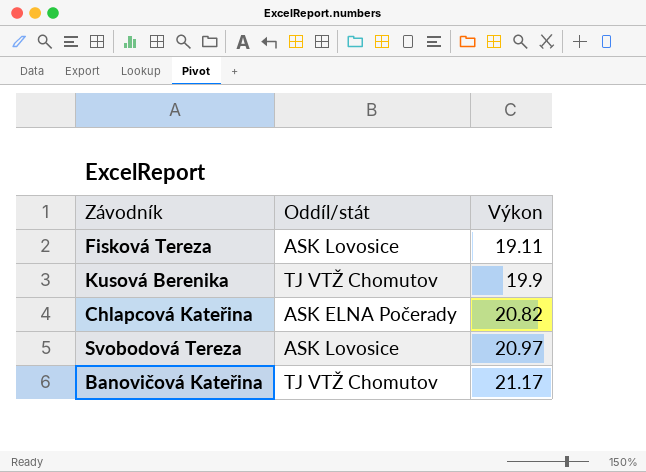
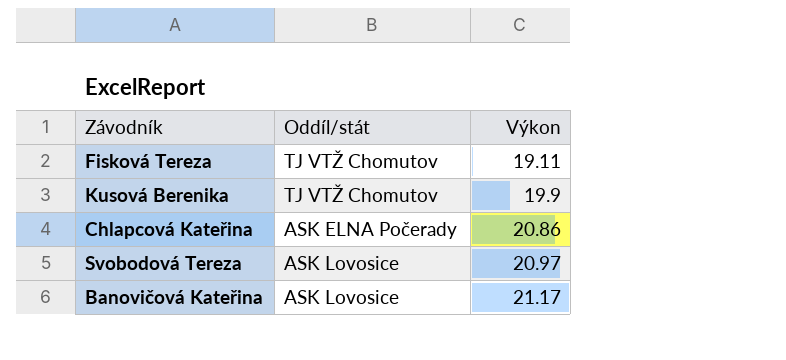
Fisková Tereza | Oddíl/stát: ASK Lovosice -> TJ VTŽ Chomutov
Chlapcová Kateřina | Výkon: 20.82 -> 20.86
Banovičová Kateřina | Oddíl/stát: TJ VTŽ Chomutov -> ASK Lovosice

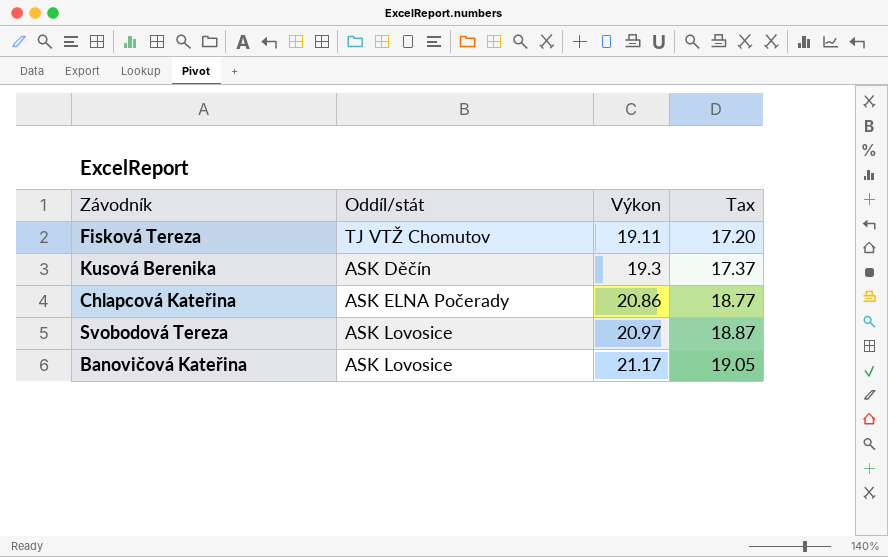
column Tax | formula: none -> [Výkon] * 0.9
Kusová Berenika | Oddíl/stát: TJ VTŽ Chomutov -> ASK Děčín
Kusová Berenika | Výkon: 19.9 -> 19.3

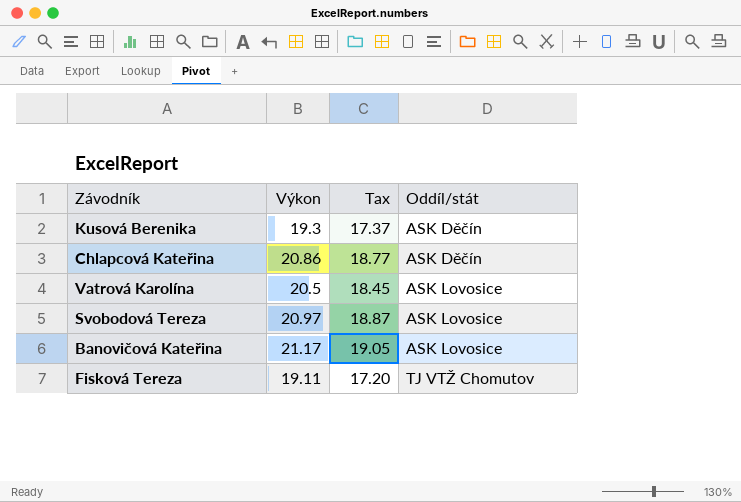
row order: Výkon ascending -> Oddíl/stát ascending
column Oddíl/stát | position: 2 -> 4
Chlapcová Kateřina | Oddíl/stát: ASK ELNA Počerady -> ASK Děčín
row Vatrová Karolína: none -> 20.5 | 18.45 | ASK Lovosice

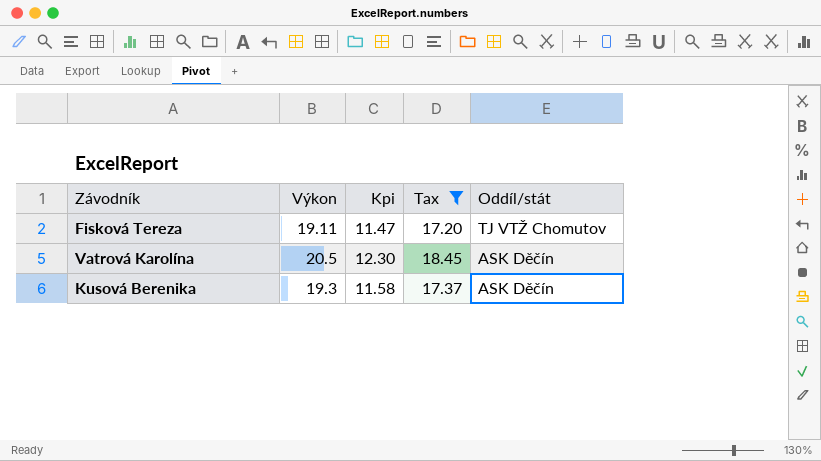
filter: none -> Tax <= 18.45
row order: Oddíl/stát ascending -> Oddíl/stát descending
column Kpi | formula: none -> [Výkon] * 0.6
Vatrová Karolína | Oddíl/stát: ASK Lovosice -> ASK Děčín

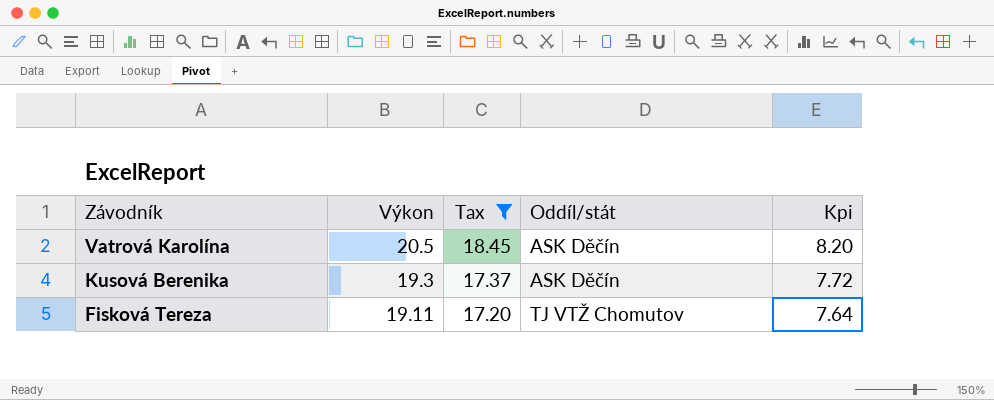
row order: Oddíl/stát descending -> Závodník descending
column Kpi | formula: [Výkon] * 0.6 -> [Výkon] * 0.4
column Kpi | position: 3 -> 5

